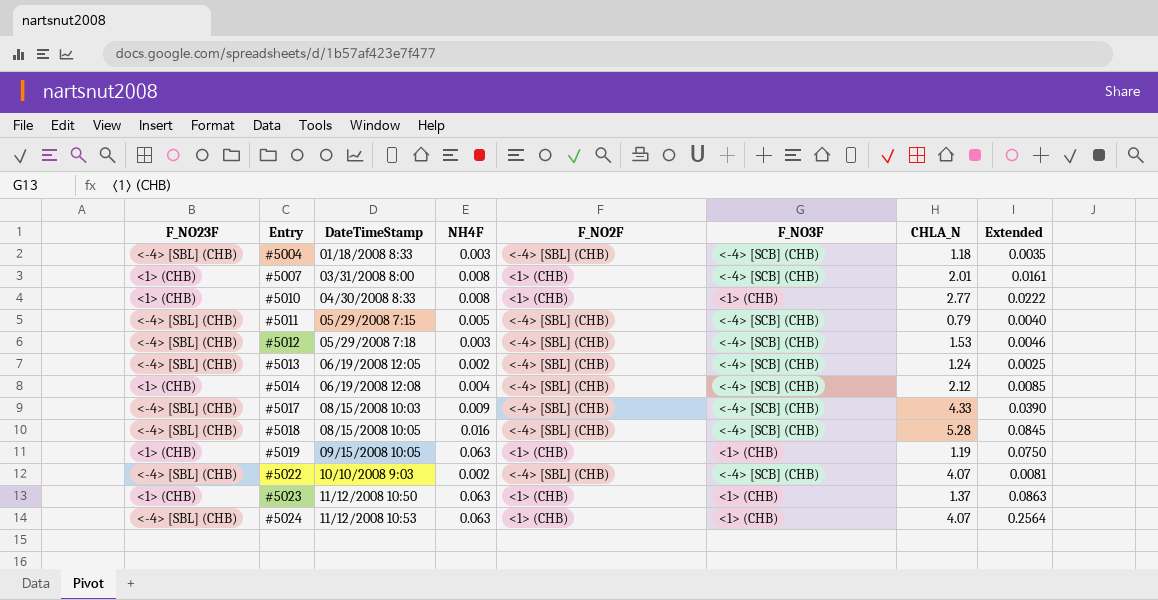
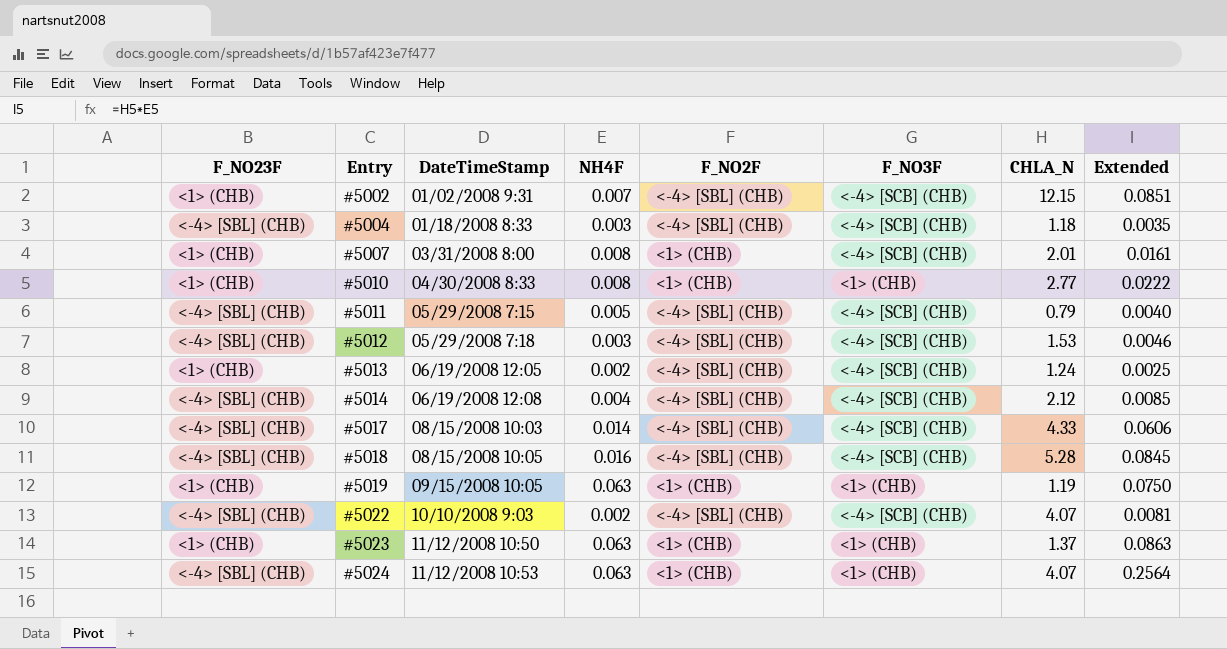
row #5002: none -> <1> (CHB) | 01/02/2008 9:31 | 0.007 | <-4> [SBL] (CHB) | <-4> [SCB] (CHB) | 12.15 | 0.0851
#5013 | F_NO23F: <-4> [SBL] (CHB) -> <1> (CHB)
#5014 | F_NO23F: <1> (CHB) -> <-4> [SBL] (CHB)
#5017 | NH4F: 0.009 -> 0.014
#5017 | Extended: 0.0390 -> 0.0606

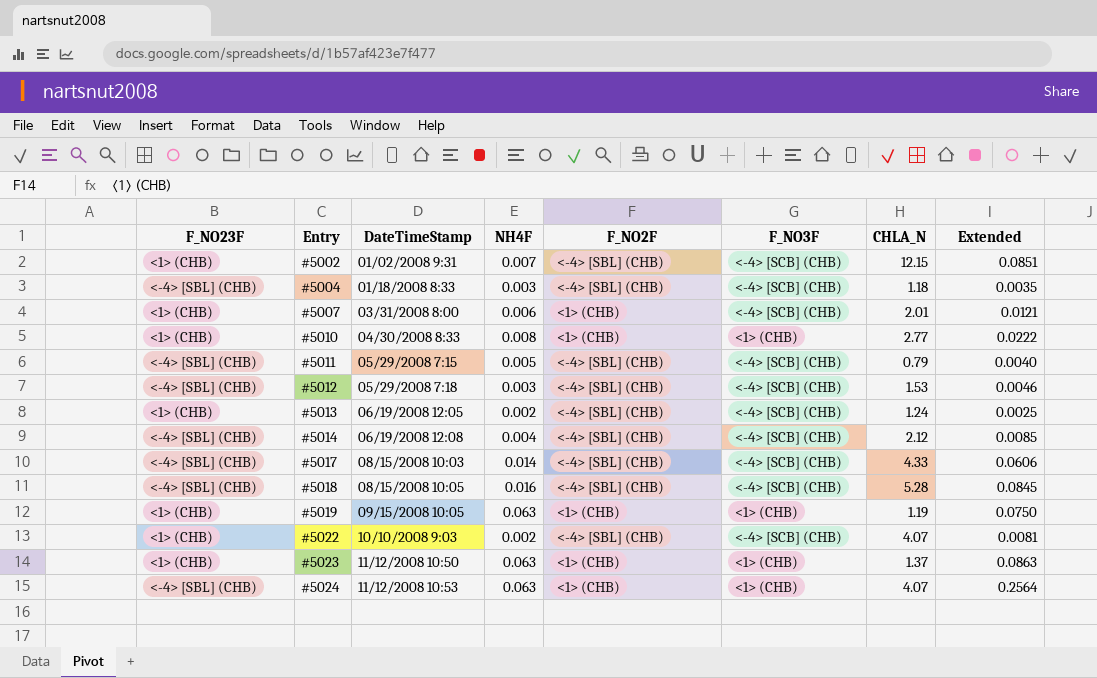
#5007 | NH4F: 0.008 -> 0.006
#5007 | Extended: 0.0161 -> 0.0121
#5022 | F_NO23F: <-4> [SBL] (CHB) -> <1> (CHB)

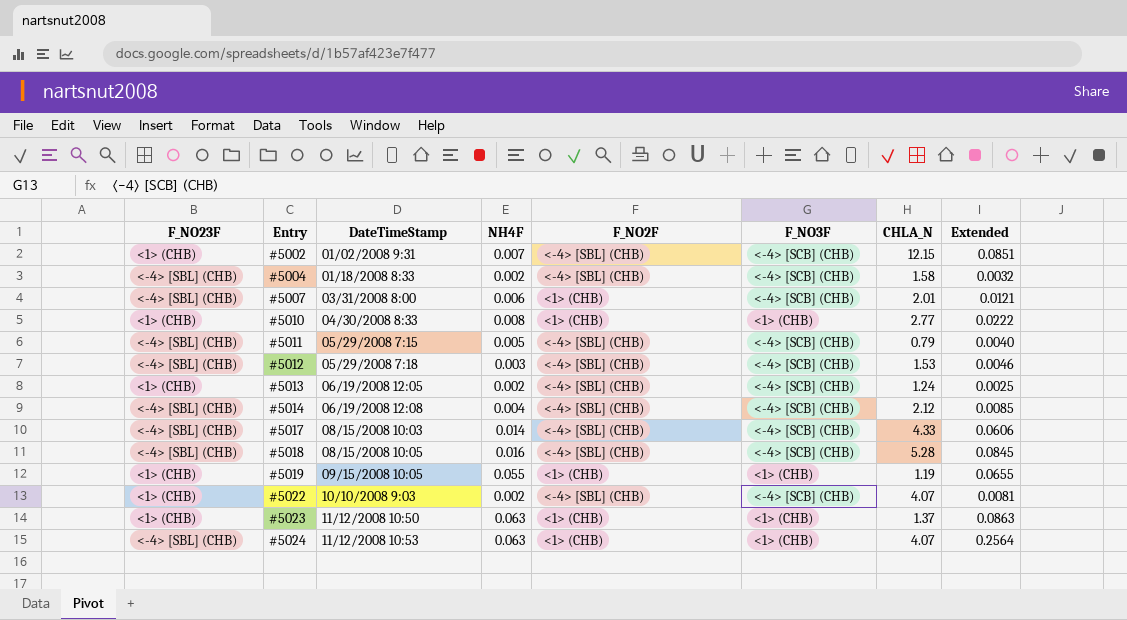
#5004 | NH4F: 0.003 -> 0.002
#5004 | CHLA_N: 1.18 -> 1.58
#5004 | Extended: 0.0035 -> 0.0032
#5007 | F_NO23F: <1> (CHB) -> <-4> [SBL] (CHB)
#5019 | NH4F: 0.063 -> 0.055
#5019 | Extended: 0.0750 -> 0.0655

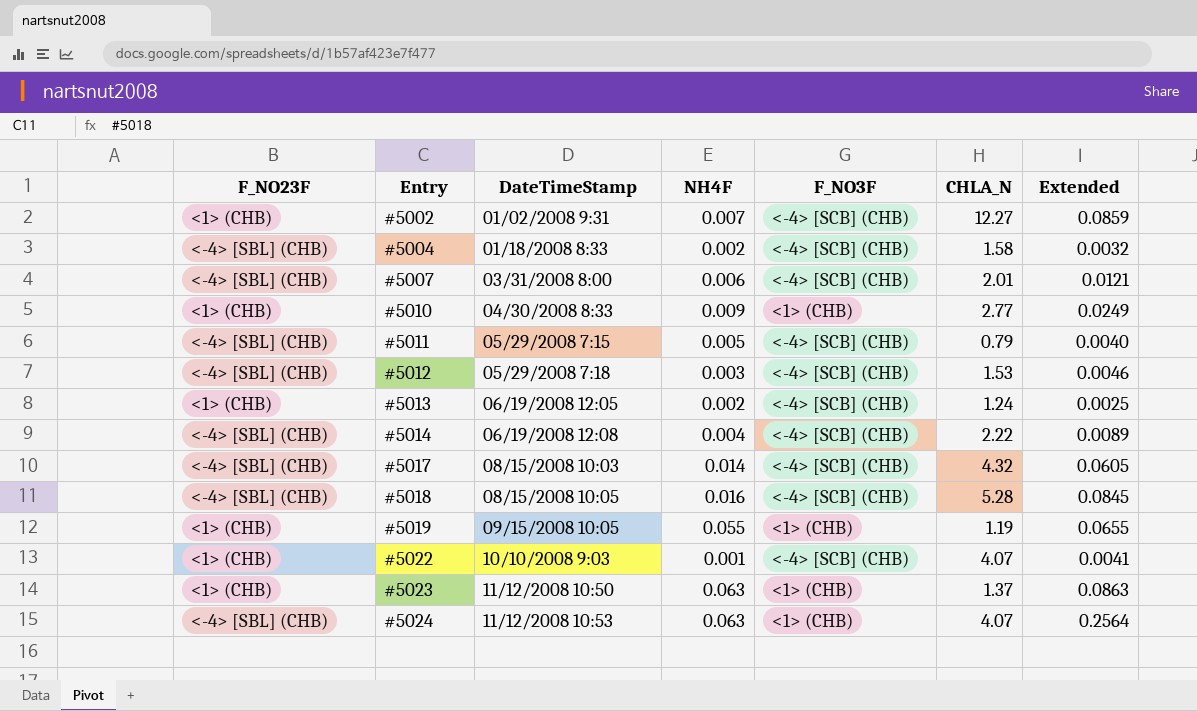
column F_NO2F | position: 5 -> none
#5002 | CHLA_N: 12.15 -> 12.27
#5002 | Extended: 0.0851 -> 0.0859
#5010 | NH4F: 0.008 -> 0.009
#5010 | Extended: 0.0222 -> 0.0249
#5014 | CHLA_N: 2.12 -> 2.22
#5014 | Extended: 0.0085 -> 0.0089
#5017 | CHLA_N: 4.33 -> 4.32
#5017 | Extended: 0.0606 -> 0.0605
#5022 | NH4F: 0.002 -> 0.001
#5022 | Extended: 0.0081 -> 0.0041

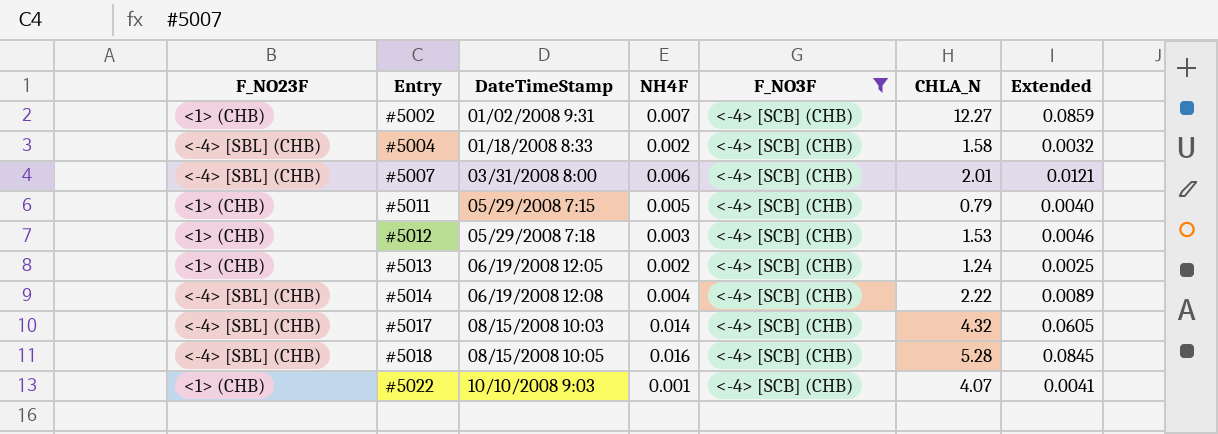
filter: none -> F_NO3F = <-4> [SCB] (CHB)
#5011 | F_NO23F: <-4> [SBL] (CHB) -> <1> (CHB)
#5012 | F_NO23F: <-4> [SBL] (CHB) -> <1> (CHB)

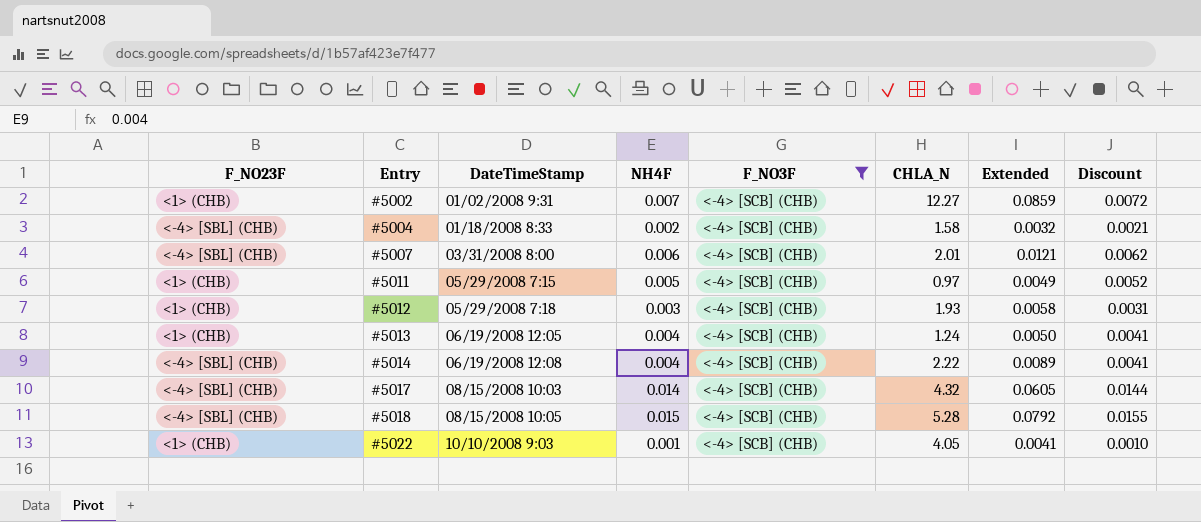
column Discount | formula: none -> [NH4F] * 1.03
#5011 | CHLA_N: 0.79 -> 0.97
#5011 | Extended: 0.0040 -> 0.0049
#5012 | CHLA_N: 1.53 -> 1.93
#5012 | Extended: 0.0046 -> 0.0058
#5013 | NH4F: 0.002 -> 0.004
#5013 | Extended: 0.0025 -> 0.0050
#5018 | NH4F: 0.016 -> 0.015
#5018 | Extended: 0.0845 -> 0.0792
#5022 | CHLA_N: 4.07 -> 4.05

